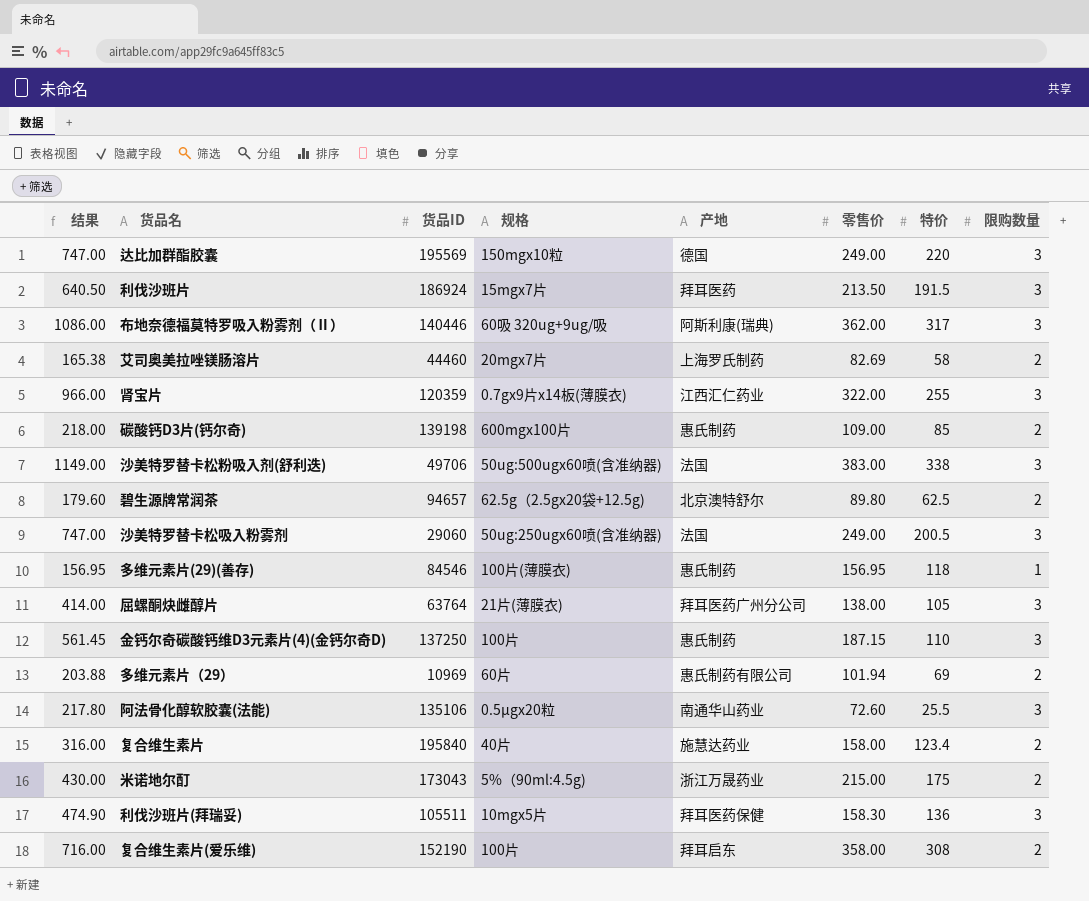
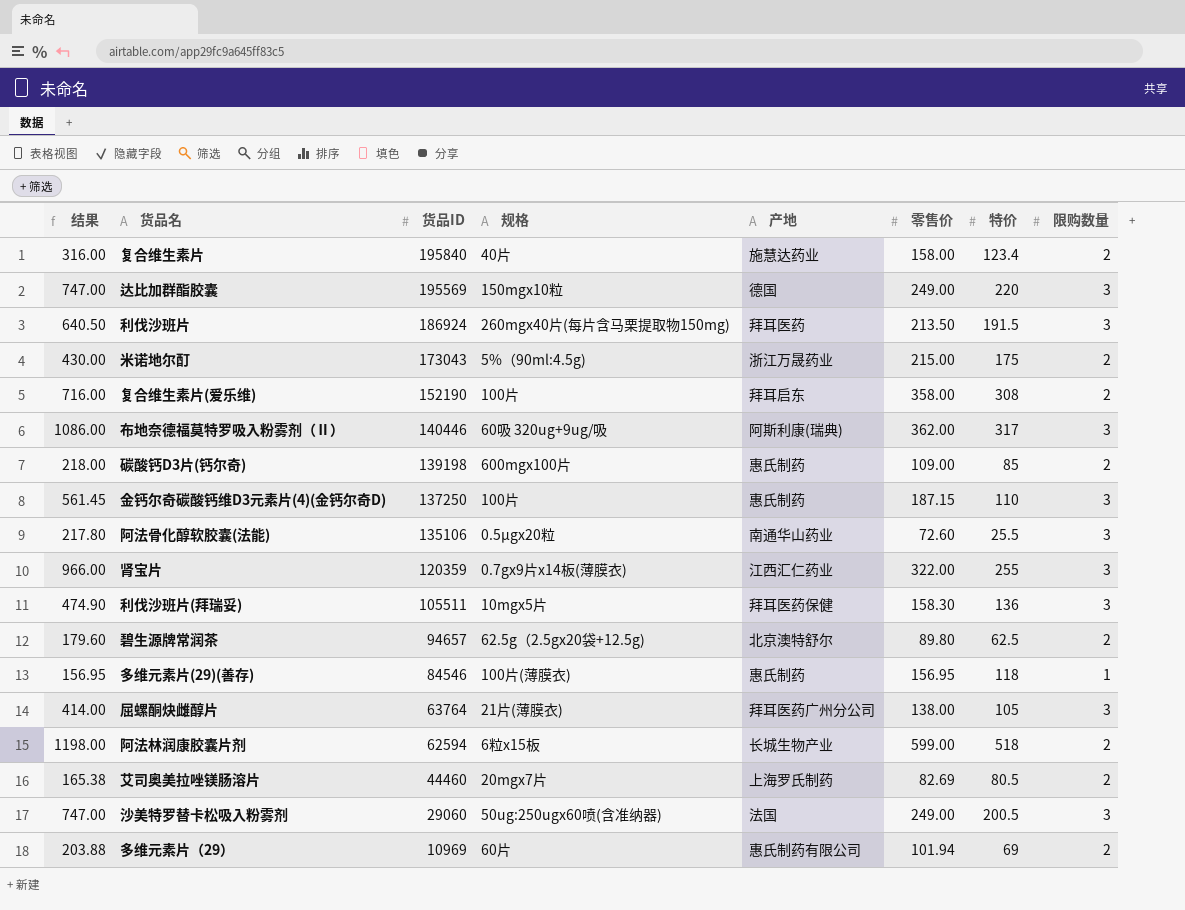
row order: none -> 货品ID descending
row 沙美特罗替卡松粉吸入剂(舒利迭): 1149.00 | 49706 | 50ug:500ugx60喷(含准纳器) | 法国 | 383.00 | 338 | 3 -> none
利伐沙班片 | 规格: 15mgx7片 -> 260mgx40片(每片含马栗提取物150mg)
row 阿法林润康胶囊片剂: none -> 1198.00 | 62594 | 6粒x15板 | 长城生物产业 | 599.00 | 518 | 2
艾司奥美拉唑镁肠溶片 | 特价: 58 -> 80.5

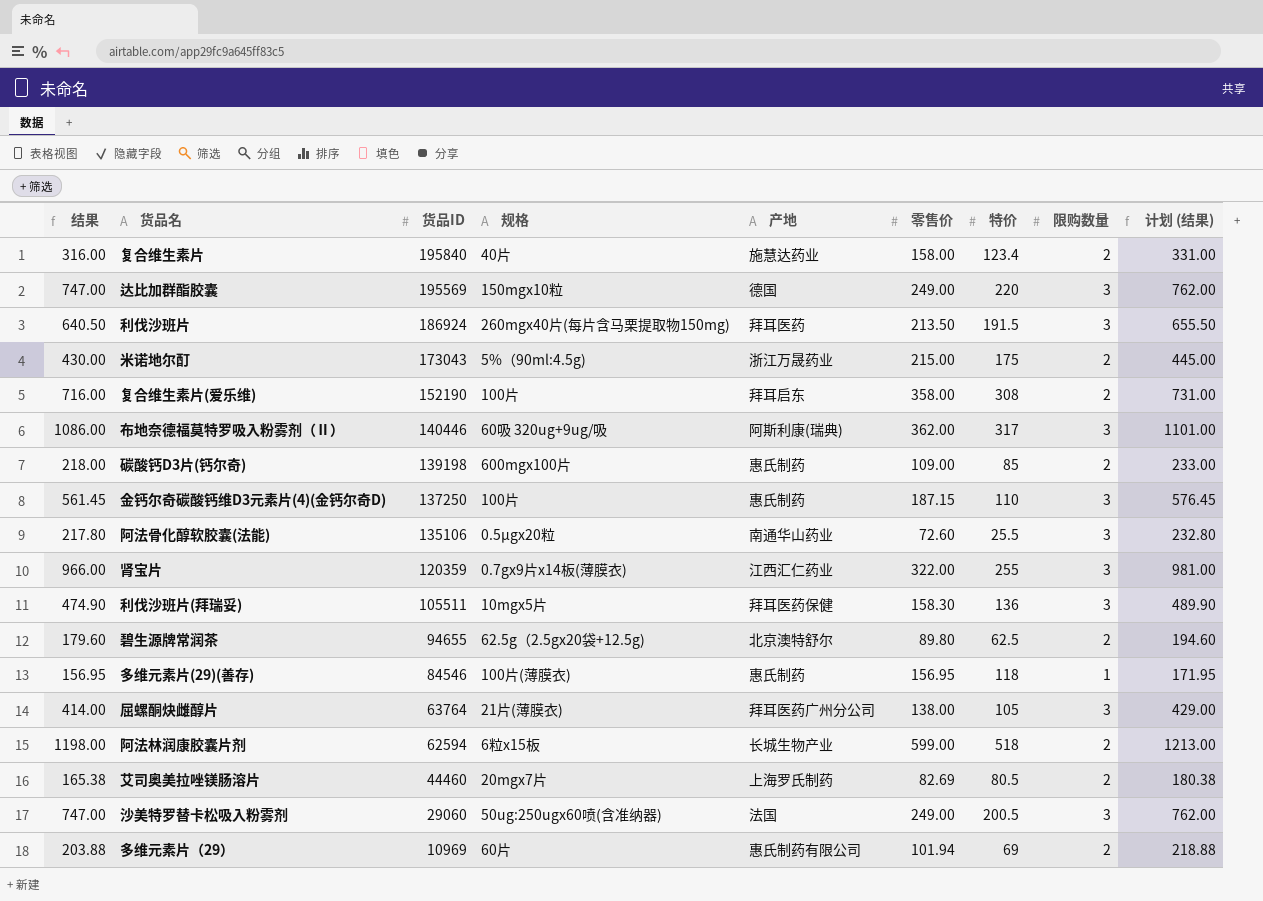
column 计划 (结果) | formula: none -> [结果] + 15
碧生源牌常润茶 | 货品ID: 94657 -> 94655

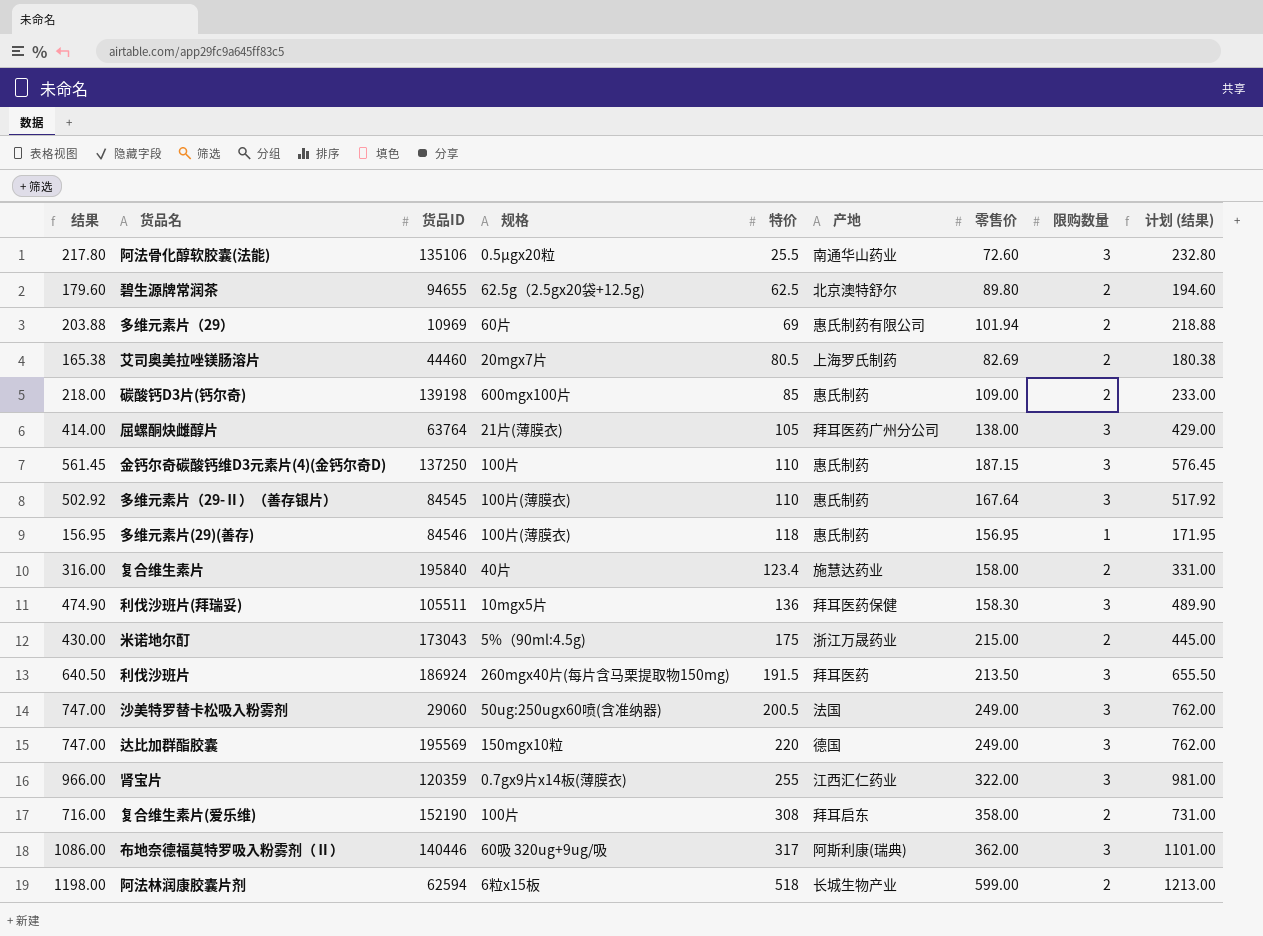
row order: 货品ID descending -> 特价 ascending
column 特价 | position: 7 -> 5
row 多维元素片（29-Ⅱ）（善存银片）: none -> 502.92 | 84545 | 100片(薄膜衣) | 110 | 惠氏制药 | 167.64 | 3 | 517.92

